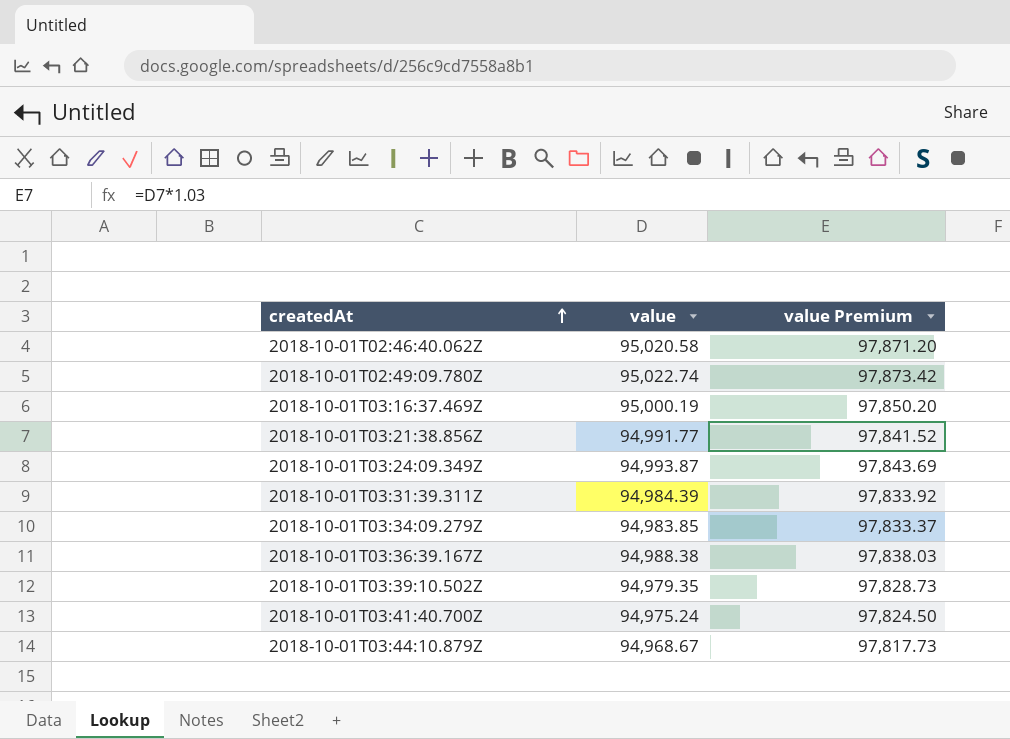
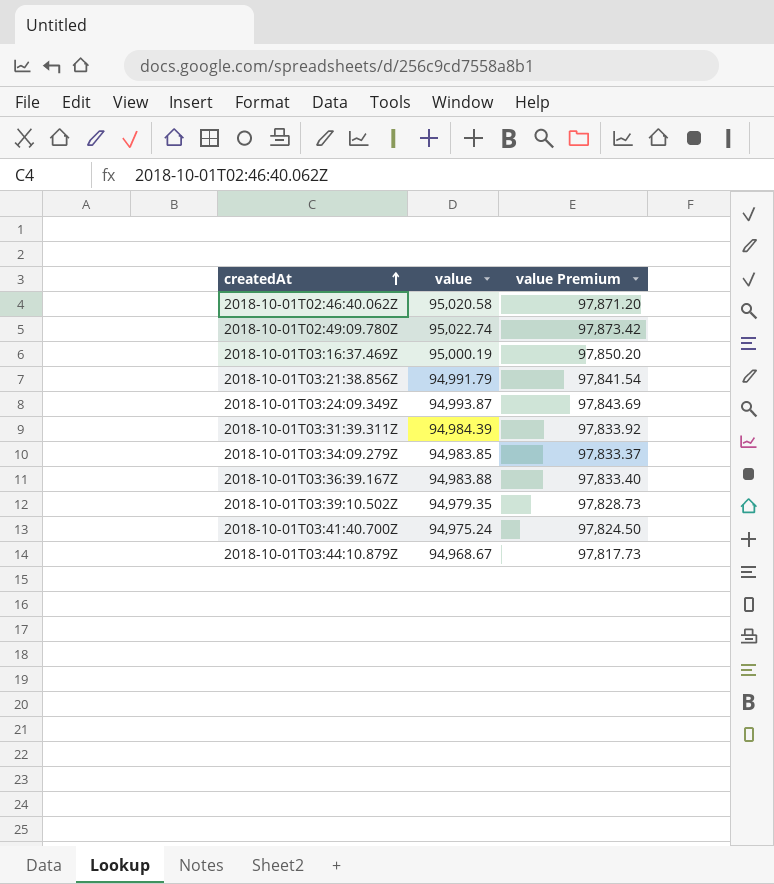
2018-10-01T03:21:38.856Z | value: 94,991.77 -> 94,991.79
2018-10-01T03:21:38.856Z | value Premium: 97,841.52 -> 97,841.54
2018-10-01T03:36:39.167Z | value: 94,988.38 -> 94,983.88
2018-10-01T03:36:39.167Z | value Premium: 97,838.03 -> 97,833.40

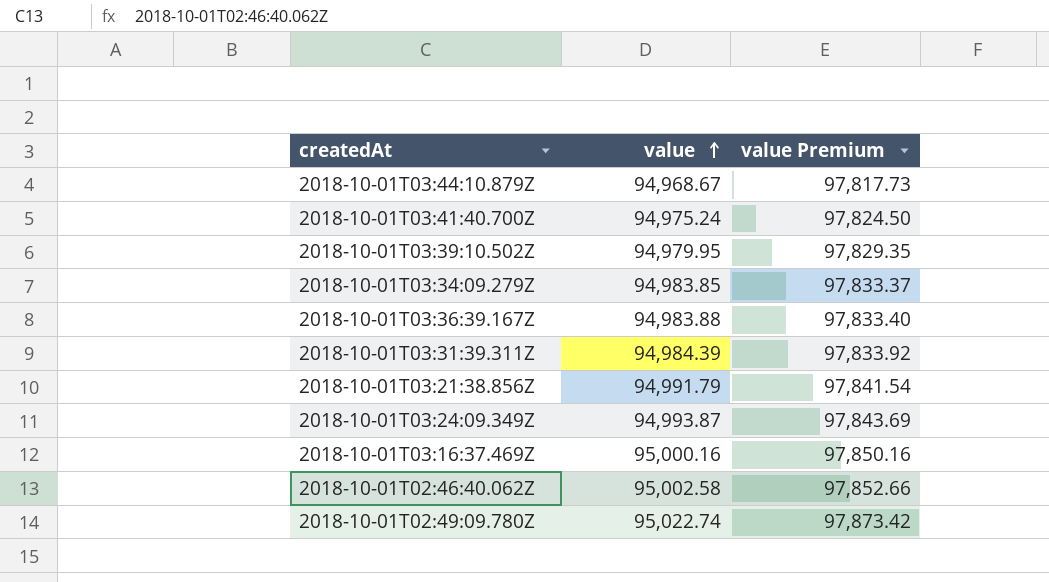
row order: createdAt ascending -> value ascending
2018-10-01T03:39:10.502Z | value: 94,979.35 -> 94,979.95
2018-10-01T03:39:10.502Z | value Premium: 97,828.73 -> 97,829.35
2018-10-01T03:16:37.469Z | value: 95,000.19 -> 95,000.16
2018-10-01T03:16:37.469Z | value Premium: 97,850.20 -> 97,850.16
2018-10-01T02:46:40.062Z | value: 95,020.58 -> 95,002.58
2018-10-01T02:46:40.062Z | value Premium: 97,871.20 -> 97,852.66

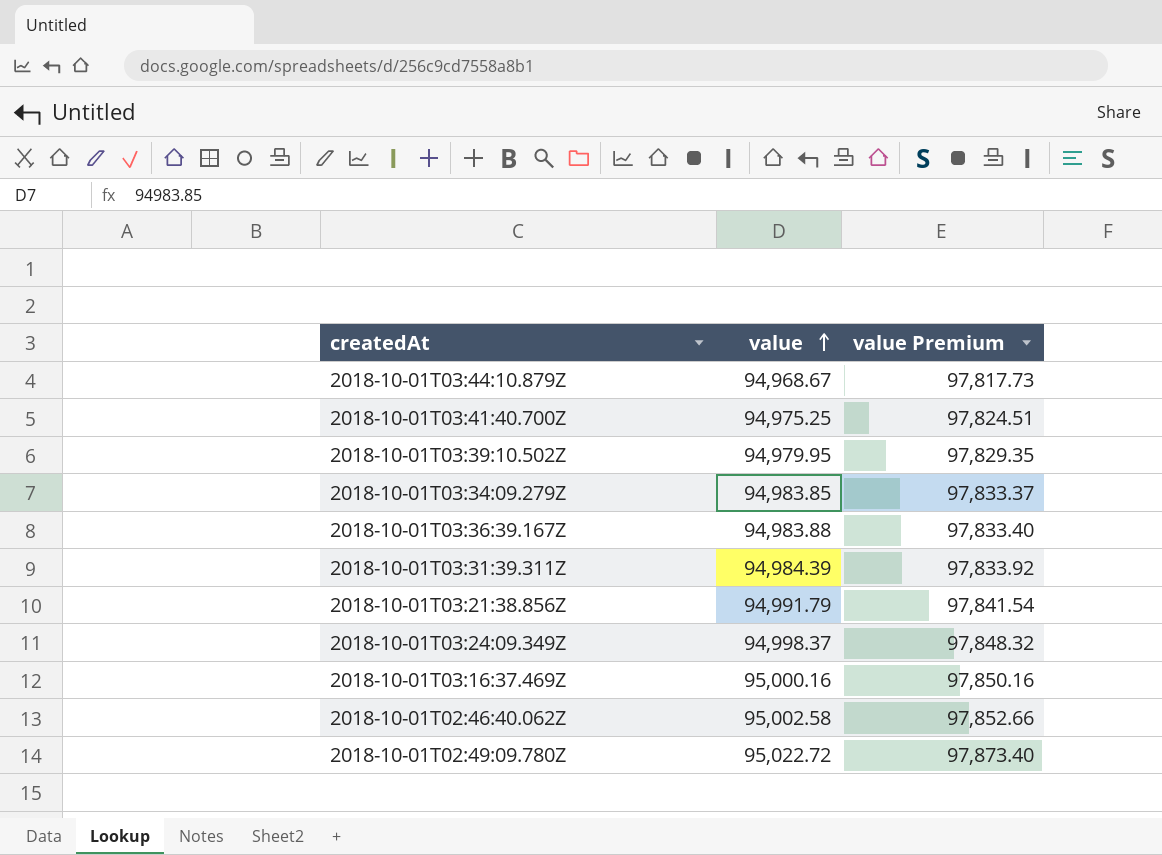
2018-10-01T03:41:40.700Z | value: 94,975.24 -> 94,975.25
2018-10-01T03:41:40.700Z | value Premium: 97,824.50 -> 97,824.51
2018-10-01T03:24:09.349Z | value: 94,993.87 -> 94,998.37
2018-10-01T03:24:09.349Z | value Premium: 97,843.69 -> 97,848.32
2018-10-01T02:49:09.780Z | value: 95,022.74 -> 95,022.72
2018-10-01T02:49:09.780Z | value Premium: 97,873.42 -> 97,873.40

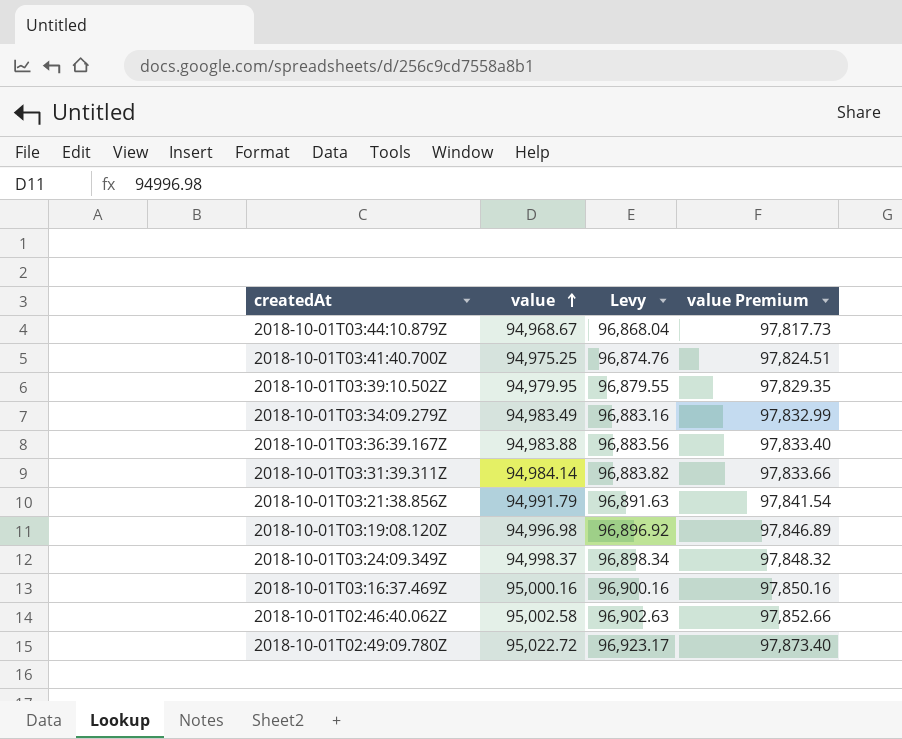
column Levy | formula: none -> [value] * 1.02
2018-10-01T03:34:09.279Z | value: 94,983.85 -> 94,983.49
2018-10-01T03:34:09.279Z | value Premium: 97,833.37 -> 97,832.99
2018-10-01T03:31:39.311Z | value: 94,984.39 -> 94,984.14
2018-10-01T03:31:39.311Z | value Premium: 97,833.92 -> 97,833.66
row 2018-10-01T03:19:08.120Z: none -> 94,996.98 | 96,896.92 | 97,846.89

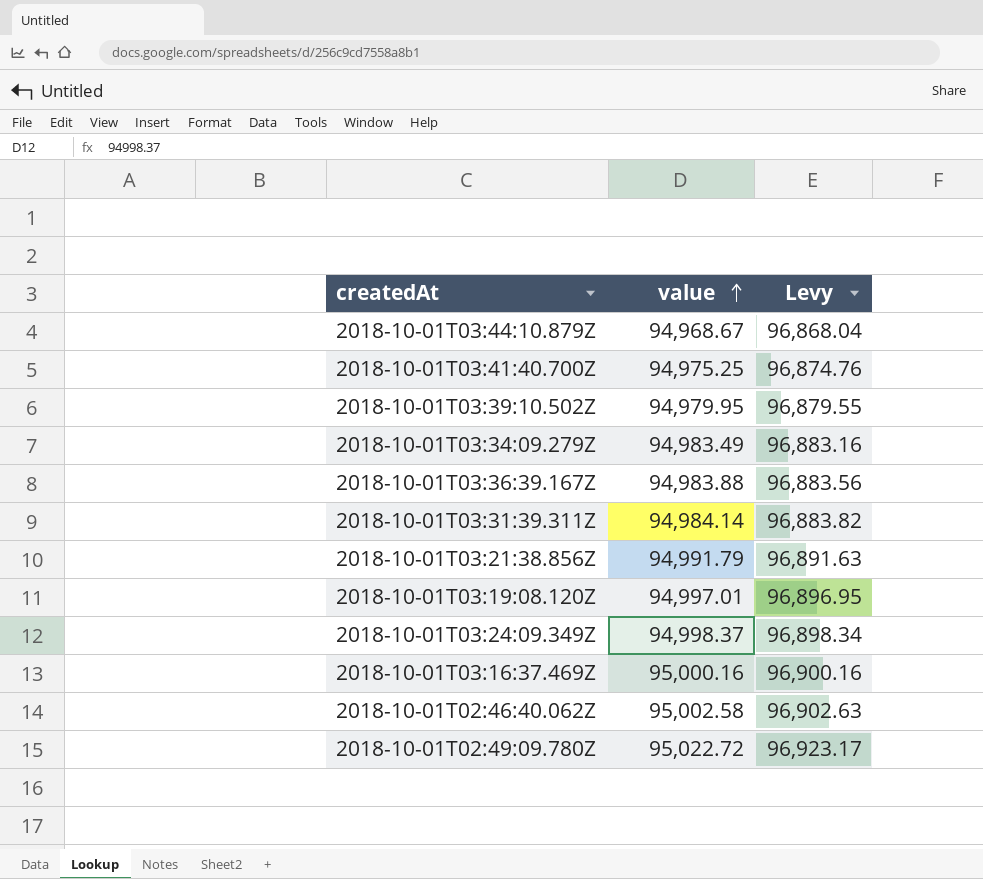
column value Premium | formula: [value] * 1.03 -> none
2018-10-01T03:19:08.120Z | value: 94,996.98 -> 94,997.01
2018-10-01T03:19:08.120Z | Levy: 96,896.92 -> 96,896.95

